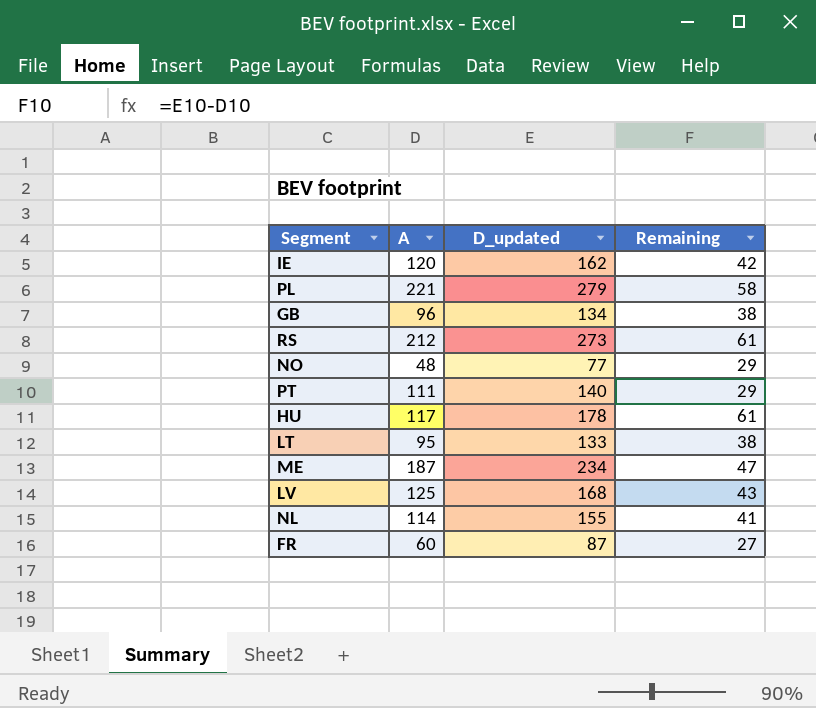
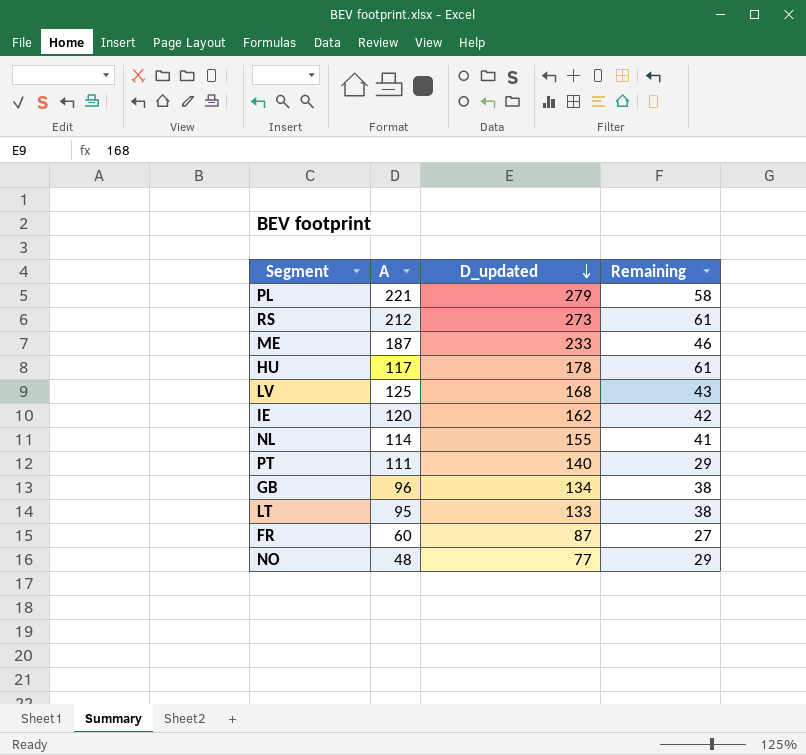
row order: none -> D_updated descending
ME | D_updated: 234 -> 233
ME | Remaining: 47 -> 46

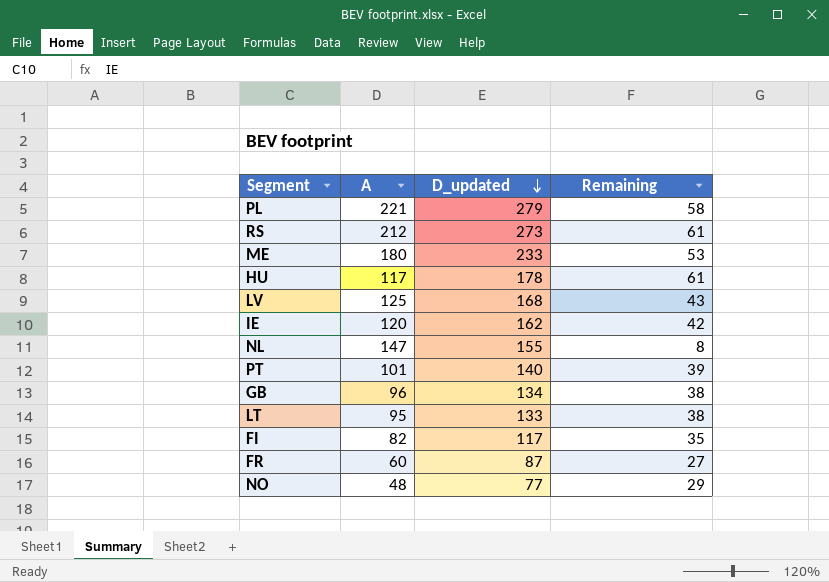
ME | A: 187 -> 180
ME | Remaining: 46 -> 53
NL | A: 114 -> 147
NL | Remaining: 41 -> 8
PT | A: 111 -> 101
PT | Remaining: 29 -> 39
row FI: none -> 82 | 117 | 35

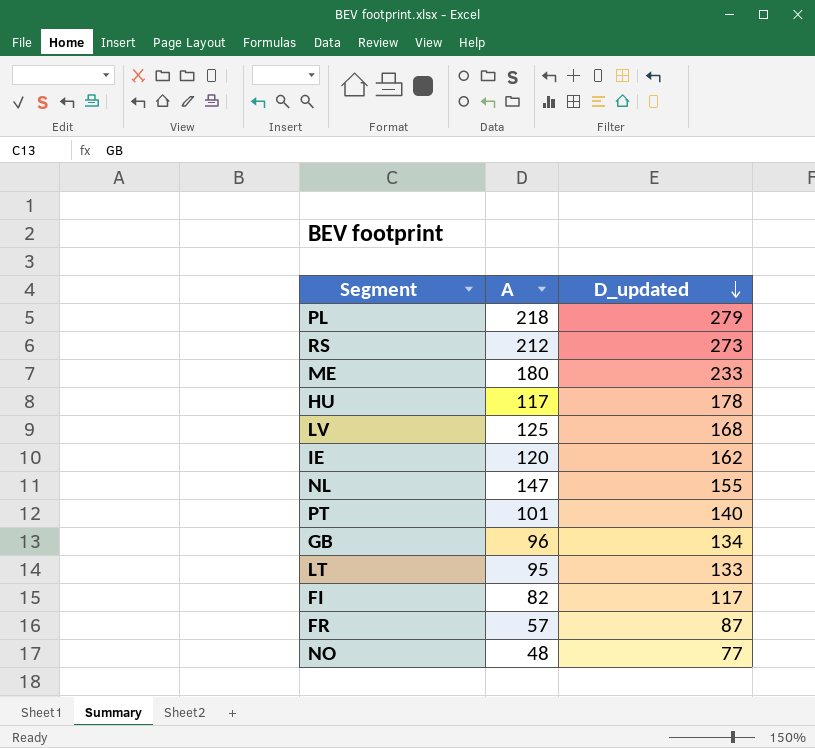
column Remaining | formula: [D_updated] - [A] -> none
PL | A: 221 -> 218
FR | A: 60 -> 57

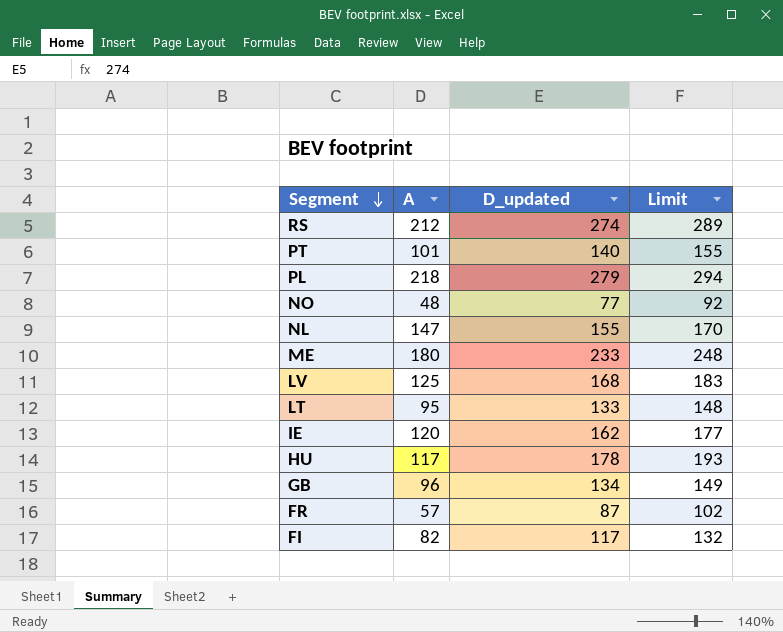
row order: D_updated descending -> Segment descending
column Limit | formula: none -> [D_updated] + 15
RS | D_updated: 273 -> 274

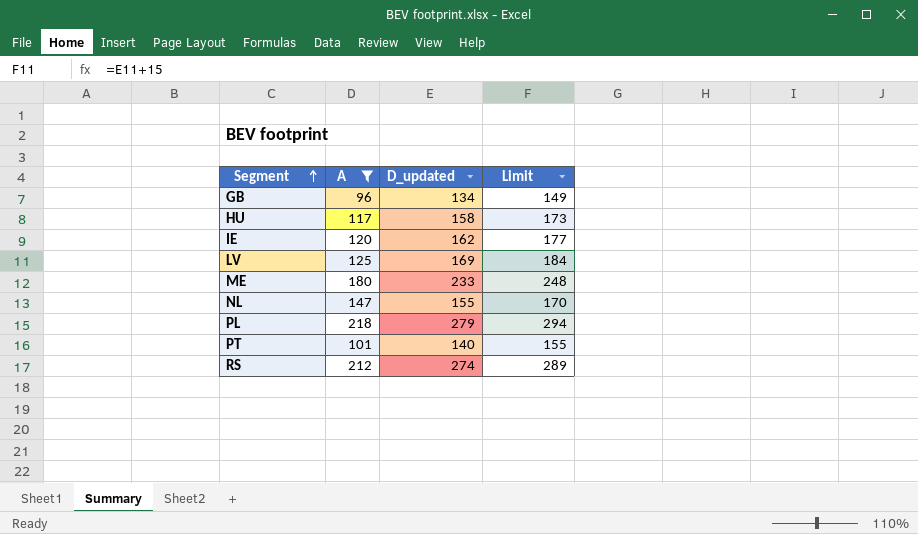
filter: none -> A >= 96
row order: Segment descending -> Segment ascending
HU | D_updated: 178 -> 158
HU | Limit: 193 -> 173
LV | D_updated: 168 -> 169
LV | Limit: 183 -> 184

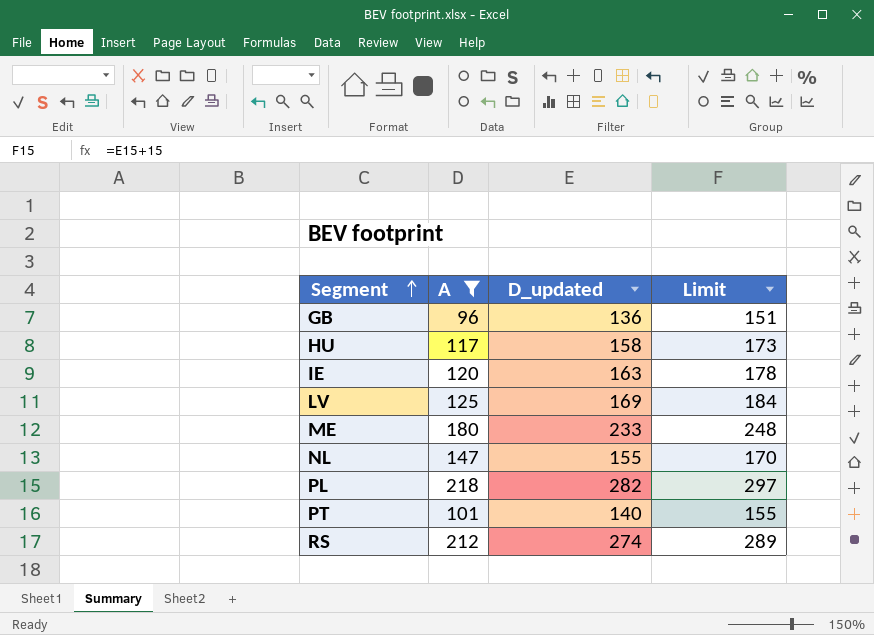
GB | D_updated: 134 -> 136
GB | Limit: 149 -> 151
IE | D_updated: 162 -> 163
IE | Limit: 177 -> 178
PL | D_updated: 279 -> 282
PL | Limit: 294 -> 297

